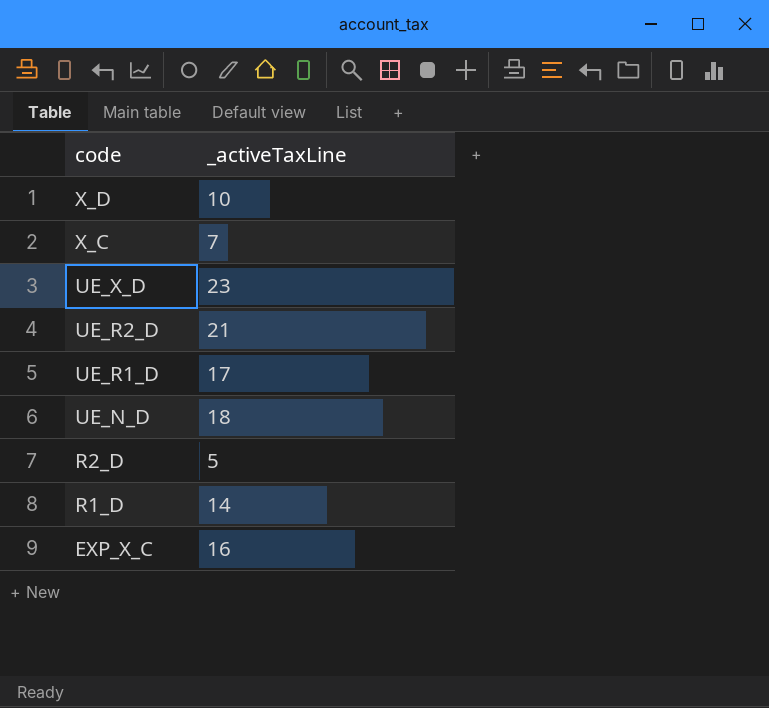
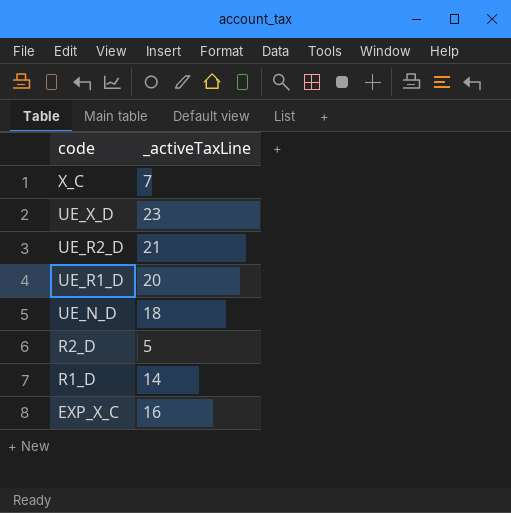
row X_D: 10 -> none
UE_R1_D | _activeTaxLine: 17 -> 20

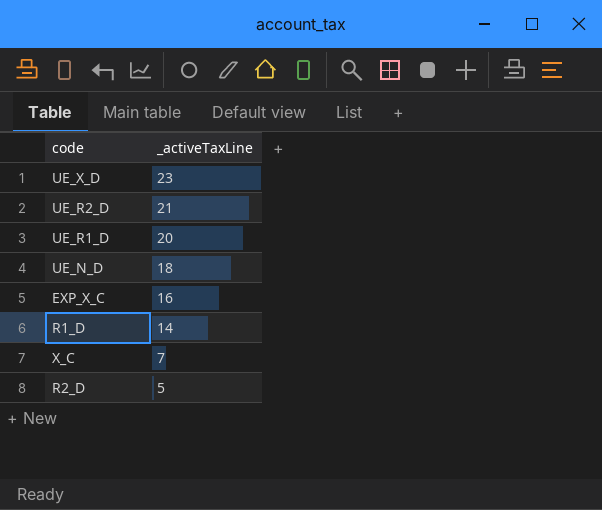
row order: code descending -> _activeTaxLine descending

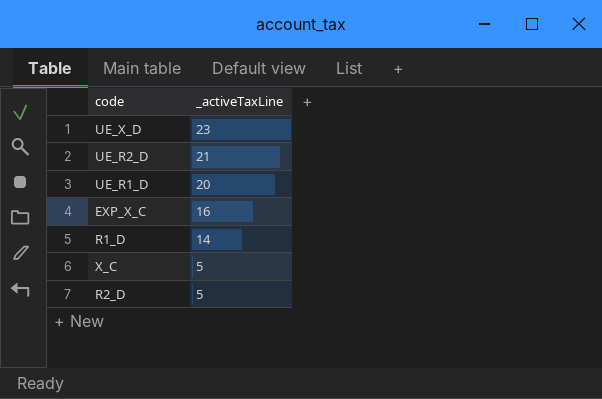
row UE_N_D: 18 -> none
X_C | _activeTaxLine: 7 -> 5

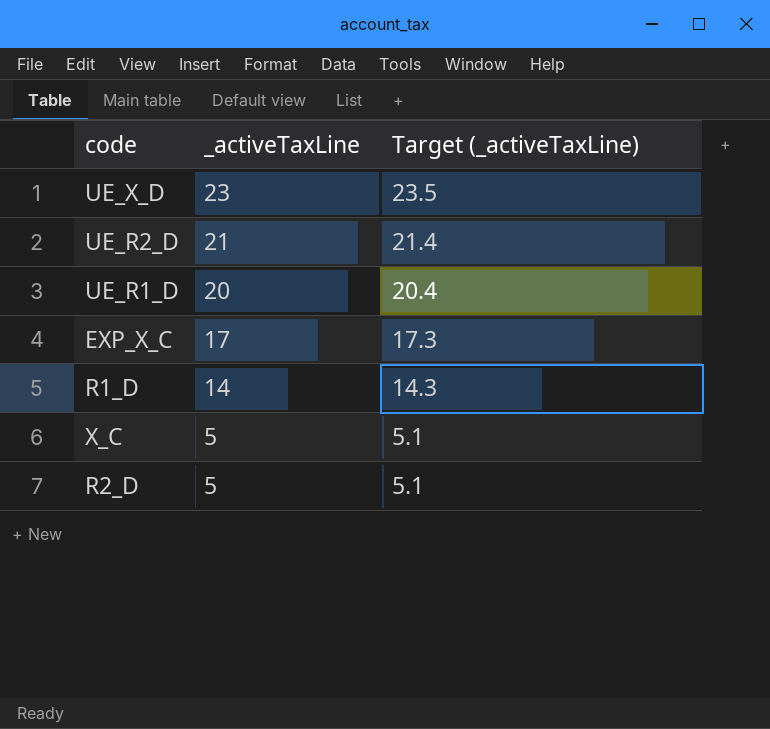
column Target (_activeTaxLine) | formula: none -> [_activeTaxLine] * 1.02
EXP_X_C | _activeTaxLine: 16 -> 17

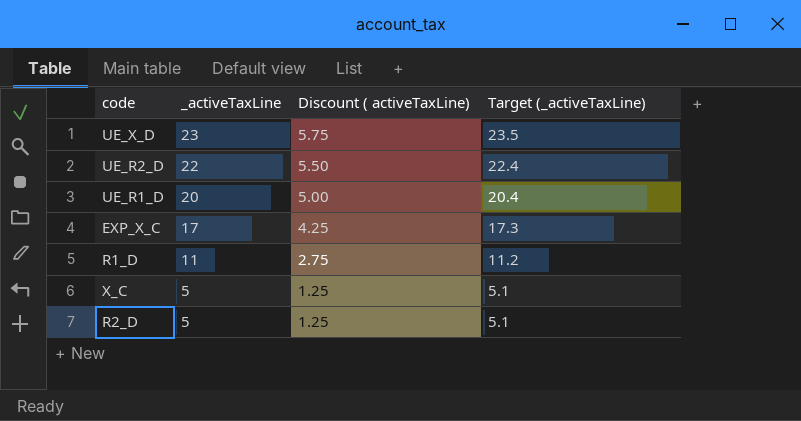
column Discount ( activeTaxLine) | formula: none -> [_activeTaxLine] * 0.25
UE_R2_D | _activeTaxLine: 21 -> 22
UE_R2_D | Target (_activeTaxLine): 21.4 -> 22.4
R1_D | _activeTaxLine: 14 -> 11
R1_D | Target (_activeTaxLine): 14.3 -> 11.2

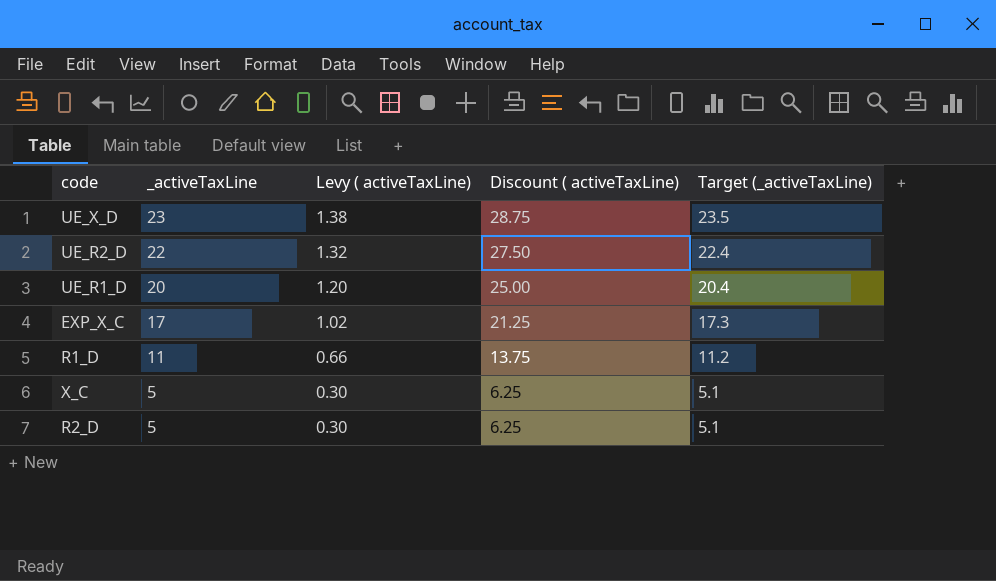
column Levy ( activeTaxLine) | formula: none -> [_activeTaxLine] * 0.06
column Discount ( activeTaxLine) | formula: [_activeTaxLine] * 0.25 -> [_activeTaxLine] * 1.25

